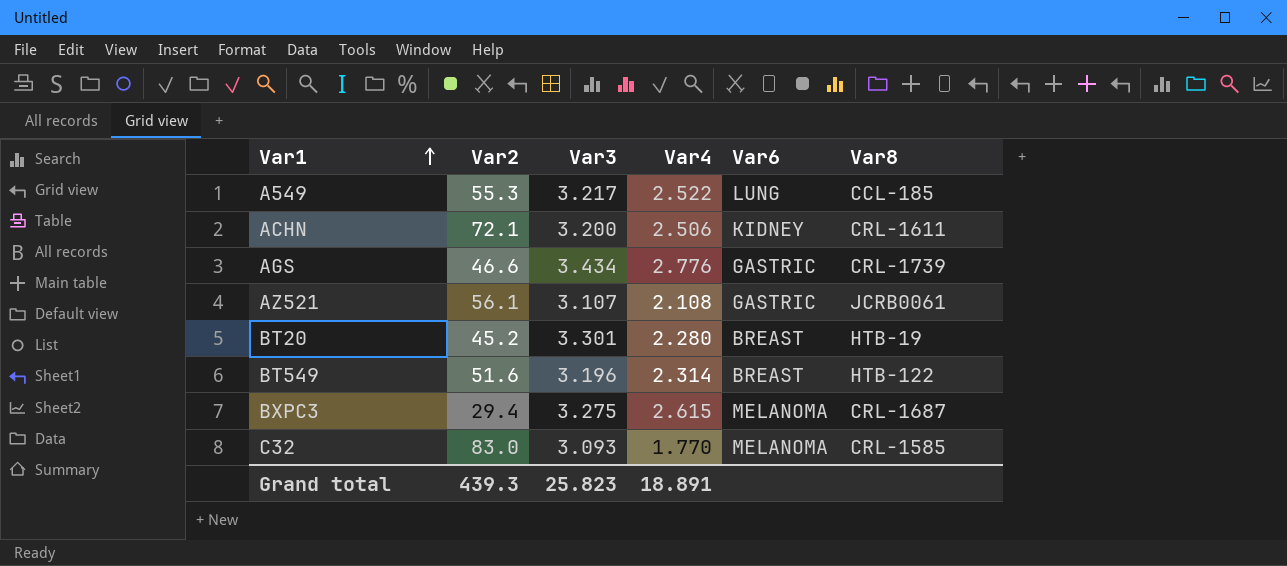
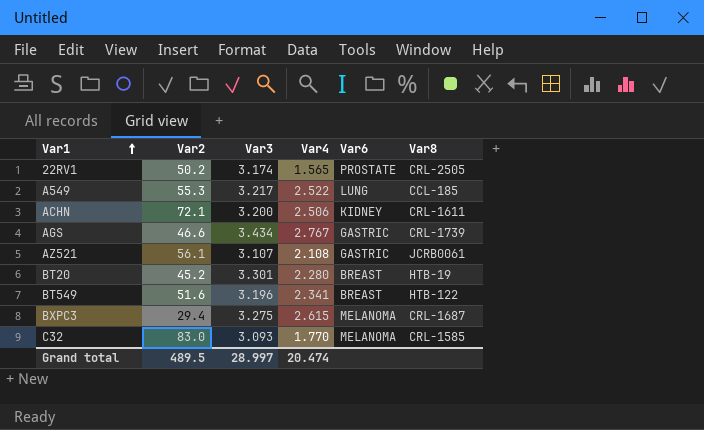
row 22RV1: none -> 50.2 | 3.174 | 1.565 | PROSTATE | CRL-2505
AGS | Var4: 2.776 -> 2.767
BT549 | Var4: 2.314 -> 2.341
Grand total | Var2: 439.3 -> 489.5
Grand total | Var3: 25.823 -> 28.997
Grand total | Var4: 18.891 -> 20.474

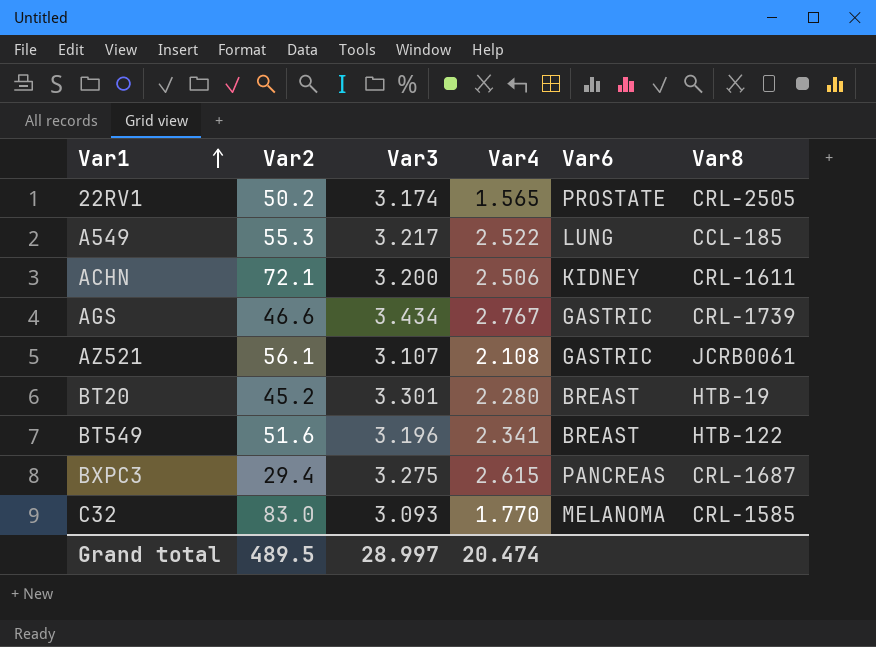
BXPC3 | Var6: MELANOMA -> PANCREAS

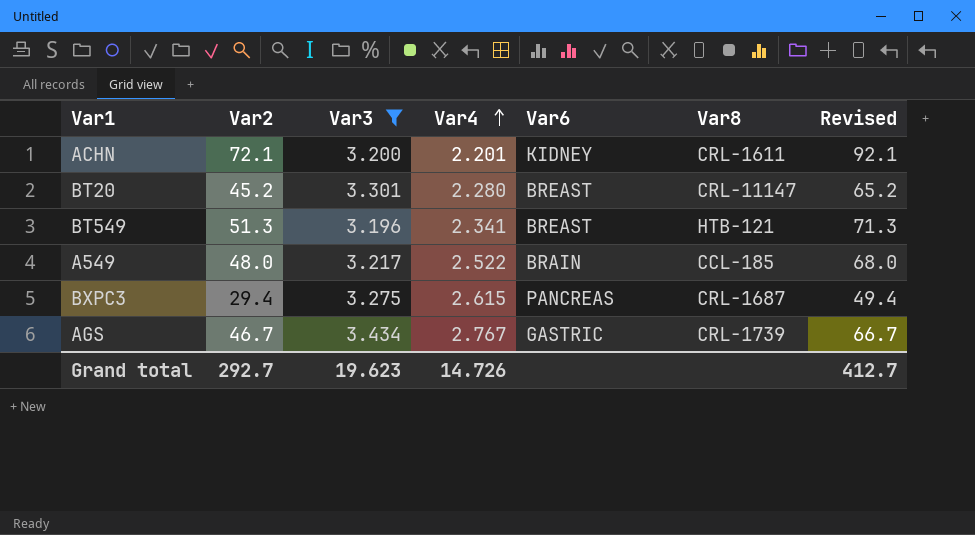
filter: none -> Var3 >= 3.196
row order: Var1 ascending -> Var4 ascending
column Revised | formula: none -> [Var2] + 20
ACHN | Var4: 2.506 -> 2.201
BT20 | Var8: HTB-19 -> CRL-11147
BT549 | Var2: 51.6 -> 51.3
BT549 | Var8: HTB-122 -> HTB-121
A549 | Var2: 55.3 -> 48.0
A549 | Var6: LUNG -> BRAIN
AGS | Var2: 46.6 -> 46.7
Grand total | Var2: 489.5 -> 292.7
Grand total | Var3: 28.997 -> 19.623
Grand total | Var4: 20.474 -> 14.726

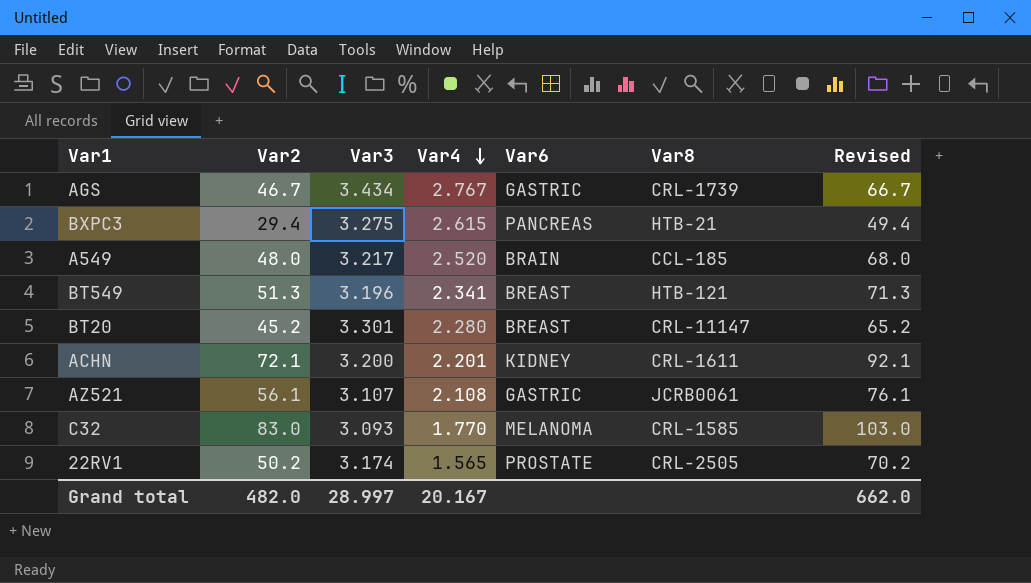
filter: Var3 >= 3.196 -> none
row order: Var4 ascending -> Var4 descending
BXPC3 | Var8: CRL-1687 -> HTB-21
A549 | Var4: 2.522 -> 2.520
Grand total | Var2: 292.7 -> 482.0
Grand total | Var3: 19.623 -> 28.997
Grand total | Var4: 14.726 -> 20.167
Grand total | Revised: 412.7 -> 662.0

